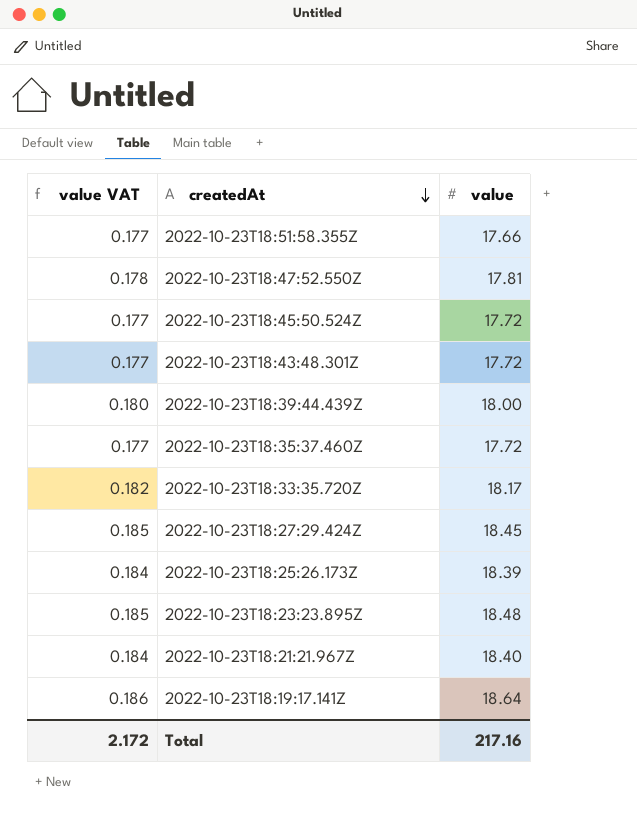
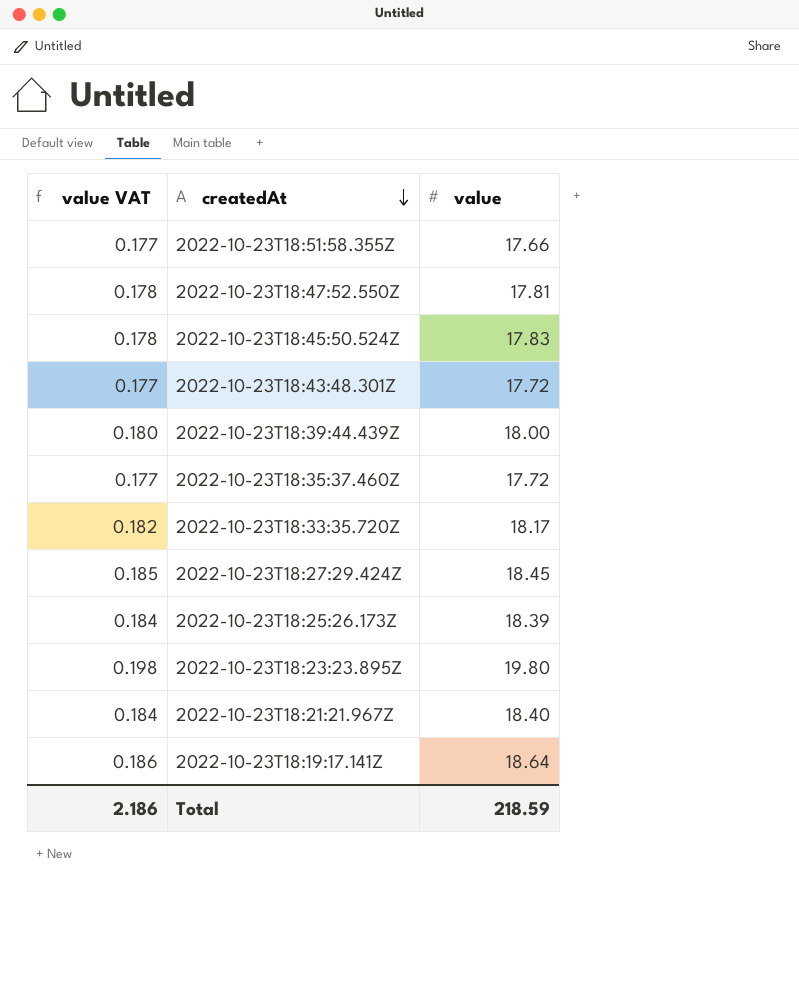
2022-10-23T18:45:50.524Z | value VAT: 0.177 -> 0.178
2022-10-23T18:45:50.524Z | value: 17.72 -> 17.83
2022-10-23T18:23:23.895Z | value VAT: 0.185 -> 0.198
2022-10-23T18:23:23.895Z | value: 18.48 -> 19.80
Total | value VAT: 2.172 -> 2.186
Total | value: 217.16 -> 218.59

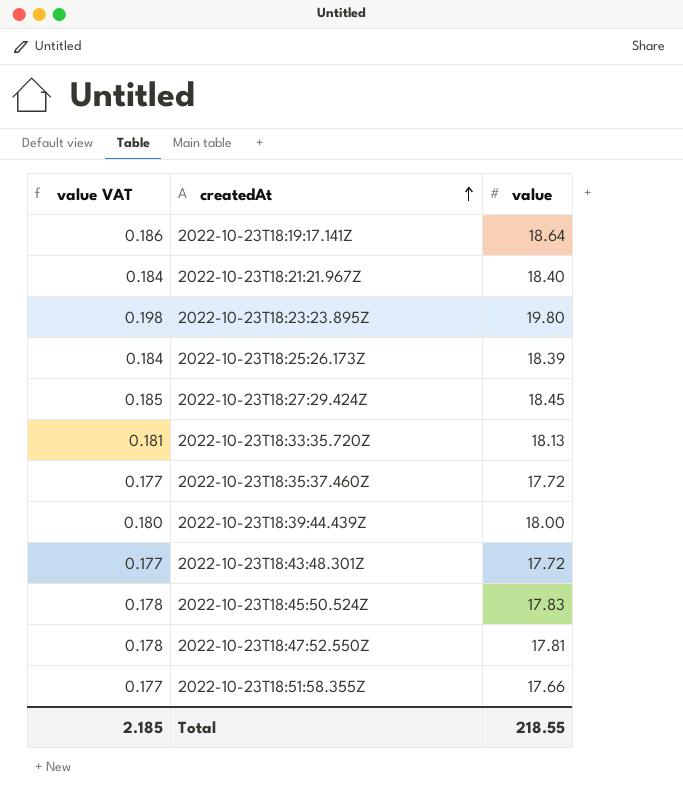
row order: createdAt descending -> createdAt ascending
2022-10-23T18:33:35.720Z | value VAT: 0.182 -> 0.181
2022-10-23T18:33:35.720Z | value: 18.17 -> 18.13
Total | value VAT: 2.186 -> 2.185
Total | value: 218.59 -> 218.55

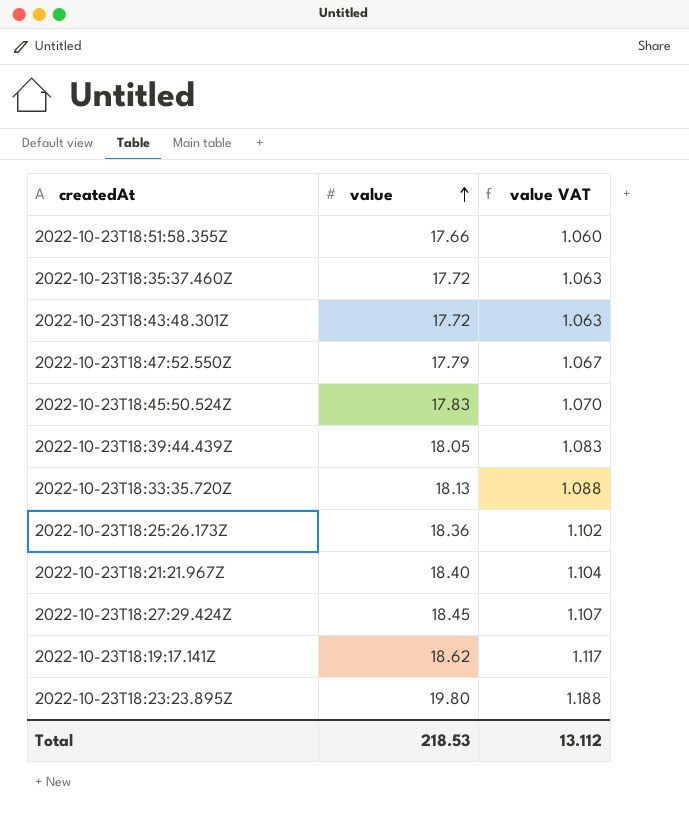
row order: createdAt ascending -> value ascending
column value VAT | formula: [value] * 0.01 -> [value] * 0.06
column value VAT | position: 1 -> 3
2022-10-23T18:47:52.550Z | value: 17.81 -> 17.79
2022-10-23T18:39:44.439Z | value: 18.00 -> 18.05
2022-10-23T18:25:26.173Z | value: 18.39 -> 18.36
2022-10-23T18:19:17.141Z | value: 18.64 -> 18.62
Total | value: 218.55 -> 218.53
Total | value VAT: 2.185 -> 13.112

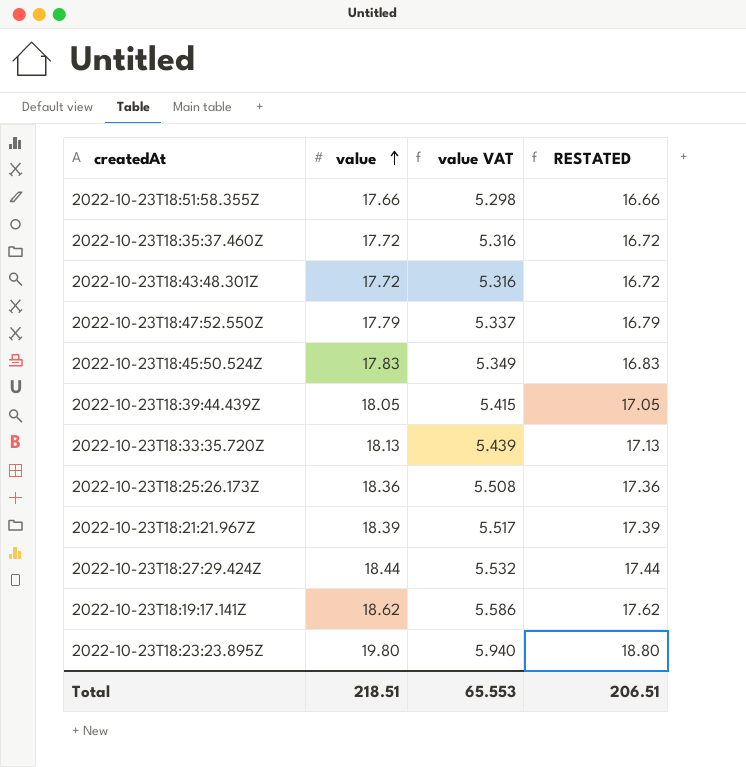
column value VAT | formula: [value] * 0.06 -> [value] * 0.3
column RESTATED | formula: none -> [value] - 1
2022-10-23T18:21:21.967Z | value: 18.40 -> 18.39
2022-10-23T18:27:29.424Z | value: 18.45 -> 18.44
Total | value: 218.53 -> 218.51
Total | value VAT: 13.112 -> 65.553

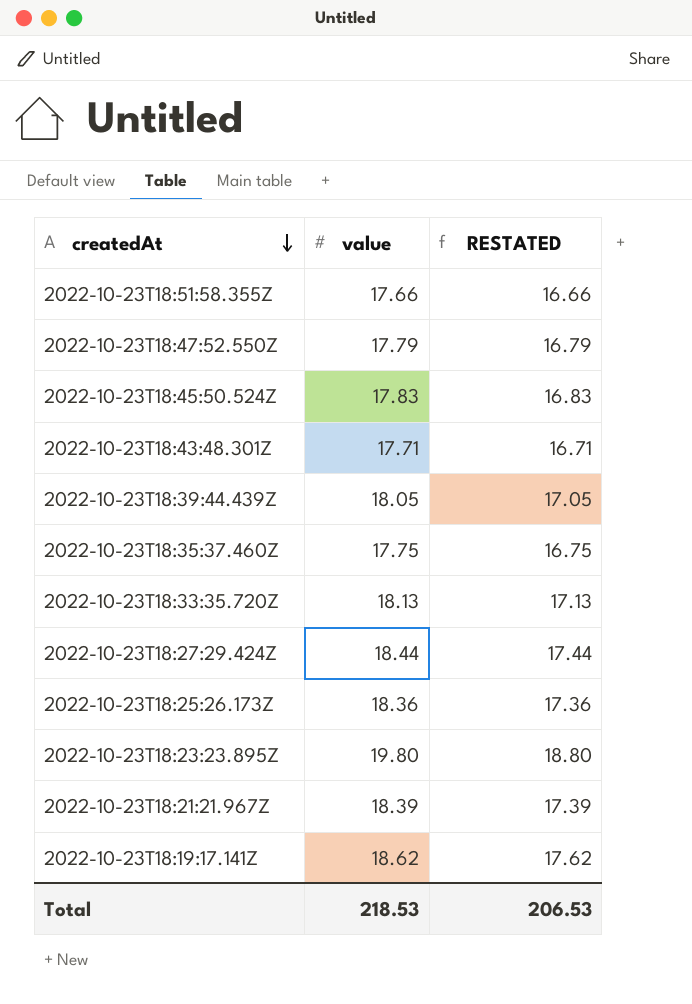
row order: value ascending -> createdAt descending
column value VAT | formula: [value] * 0.3 -> none
2022-10-23T18:43:48.301Z | value: 17.72 -> 17.71
2022-10-23T18:43:48.301Z | RESTATED: 16.72 -> 16.71
2022-10-23T18:35:37.460Z | value: 17.72 -> 17.75
2022-10-23T18:35:37.460Z | RESTATED: 16.72 -> 16.75
Total | value: 218.51 -> 218.53
Total | RESTATED: 206.51 -> 206.53

